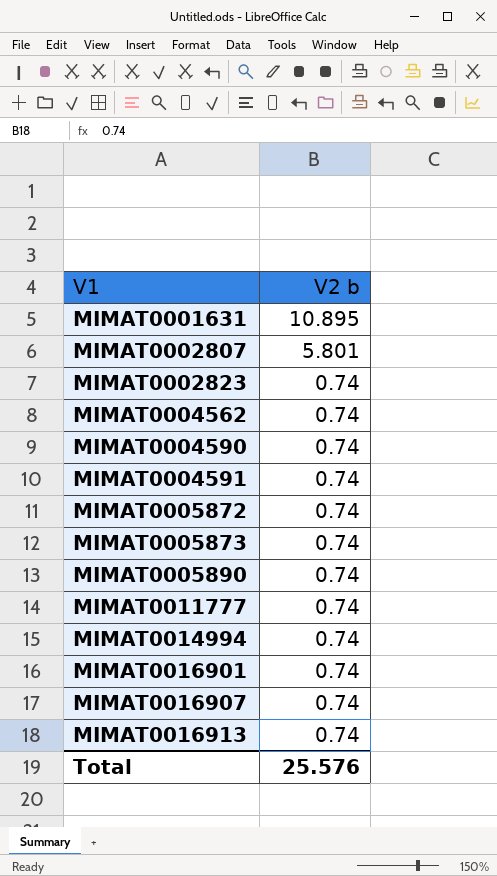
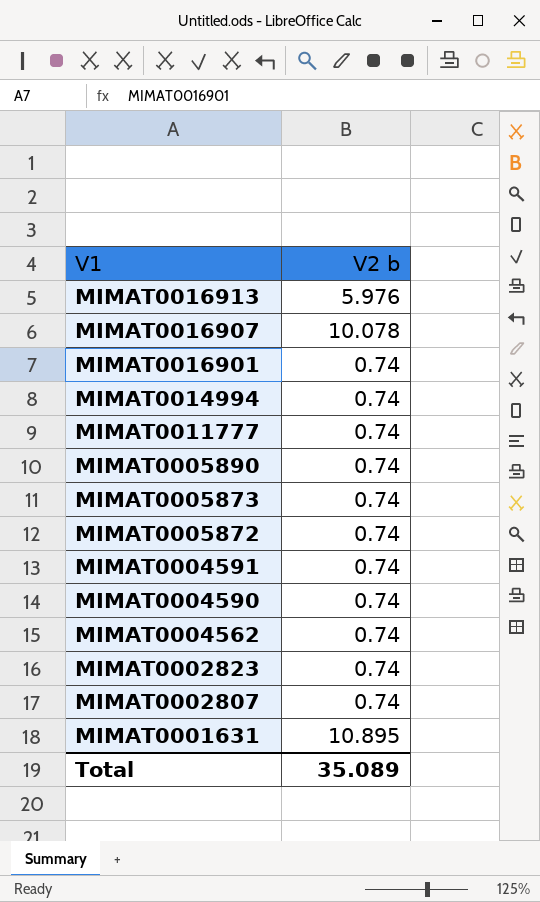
row order: V1 ascending -> V1 descending
MIMAT0016913 | V2 b: 0.74 -> 5.976
MIMAT0016907 | V2 b: 0.74 -> 10.078
MIMAT0002807 | V2 b: 5.801 -> 0.74
Total | V2 b: 25.576 -> 35.089

